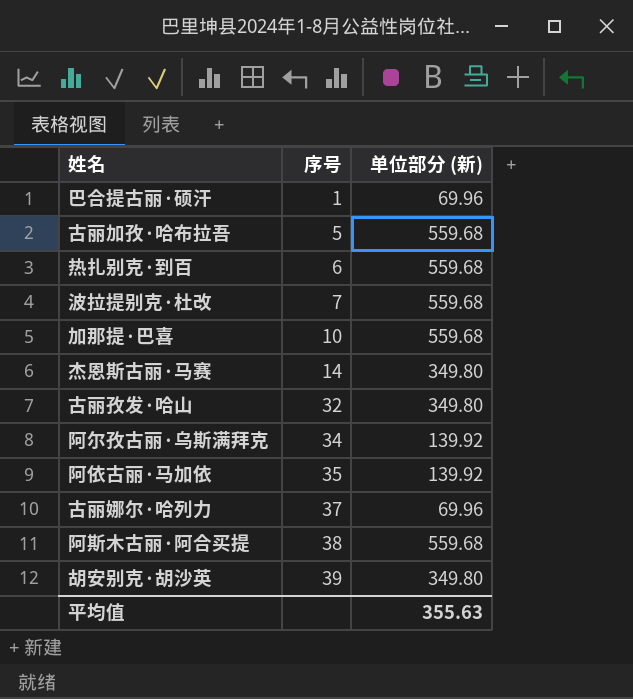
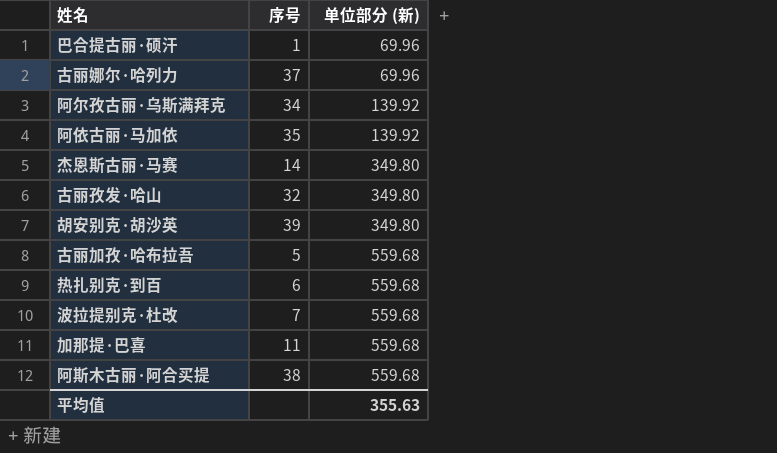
row order: 序号 ascending -> 单位部分 (新) ascending
加那提·巴喜 | 序号: 10 -> 11

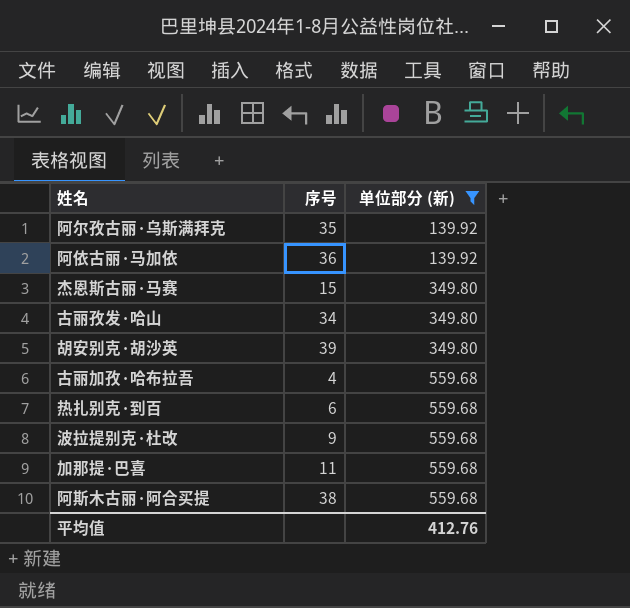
filter: none -> 单位部分 (新) != 69.96
阿尔孜古丽·乌斯满拜克 | 序号: 34 -> 35
阿依古丽·马加依 | 序号: 35 -> 36
杰恩斯古丽·马赛 | 序号: 14 -> 15
古丽孜发·哈山 | 序号: 32 -> 34
古丽加孜·哈布拉吾 | 序号: 5 -> 4
波拉提别克·杜改 | 序号: 7 -> 9
平均值 | 单位部分 (新): 355.63 -> 412.76

